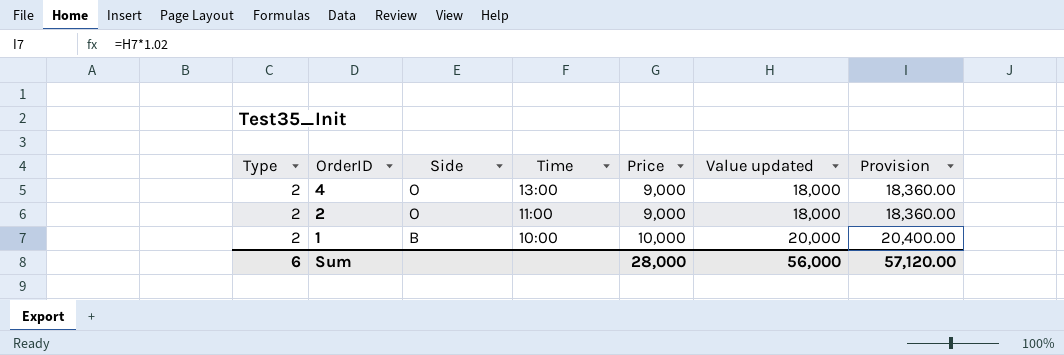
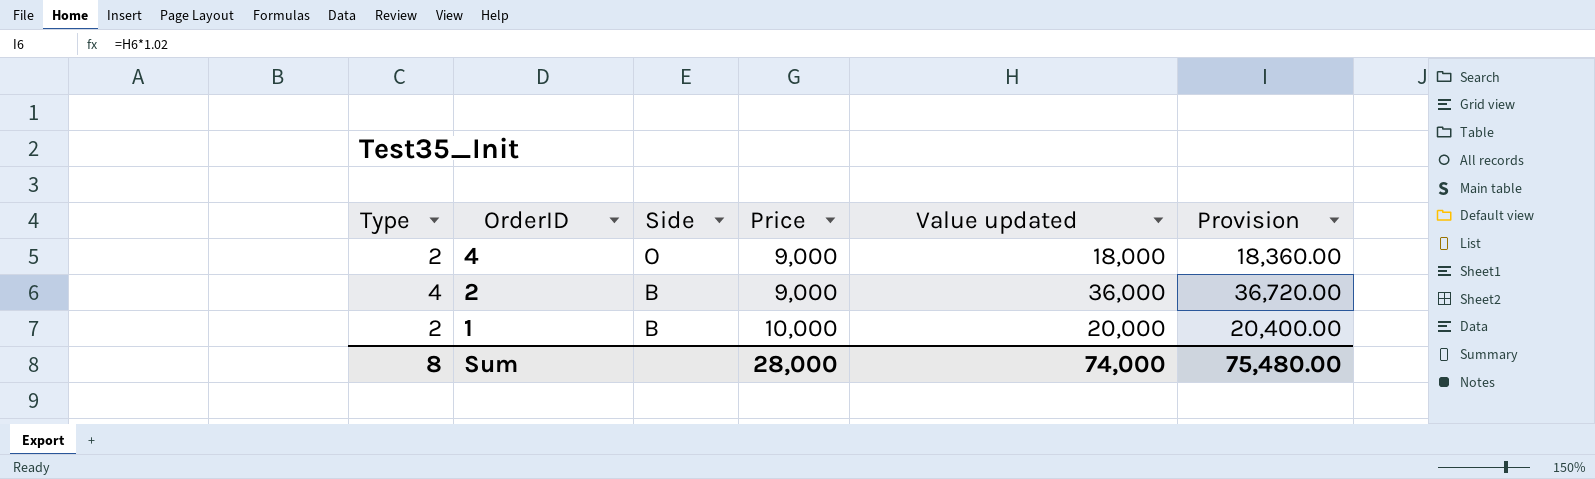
column Time | position: 4 -> none
2 | Type: 2 -> 4
2 | Side: O -> B
2 | Value updated: 18,000 -> 36,000
2 | Provision: 18,360.00 -> 36,720.00
Sum | Type: 6 -> 8
Sum | Value updated: 56,000 -> 74,000
Sum | Provision: 57,120.00 -> 75,480.00

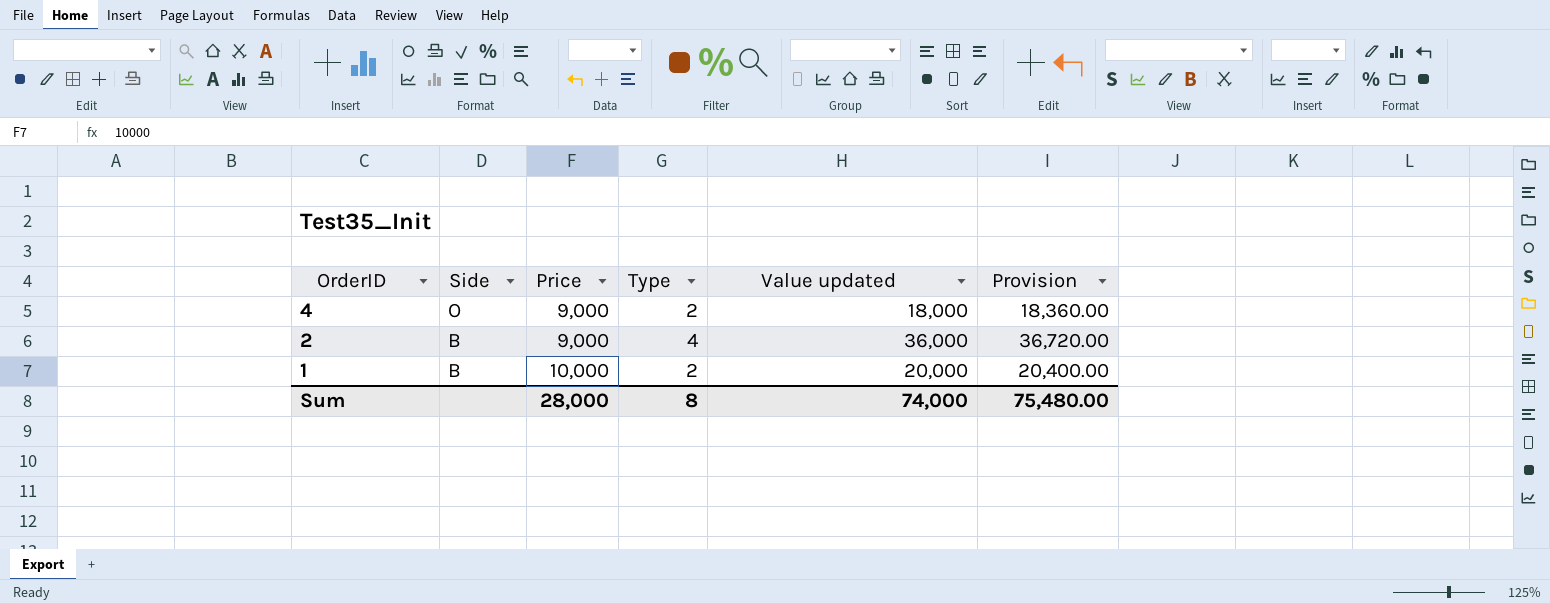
column Type | position: 1 -> 4

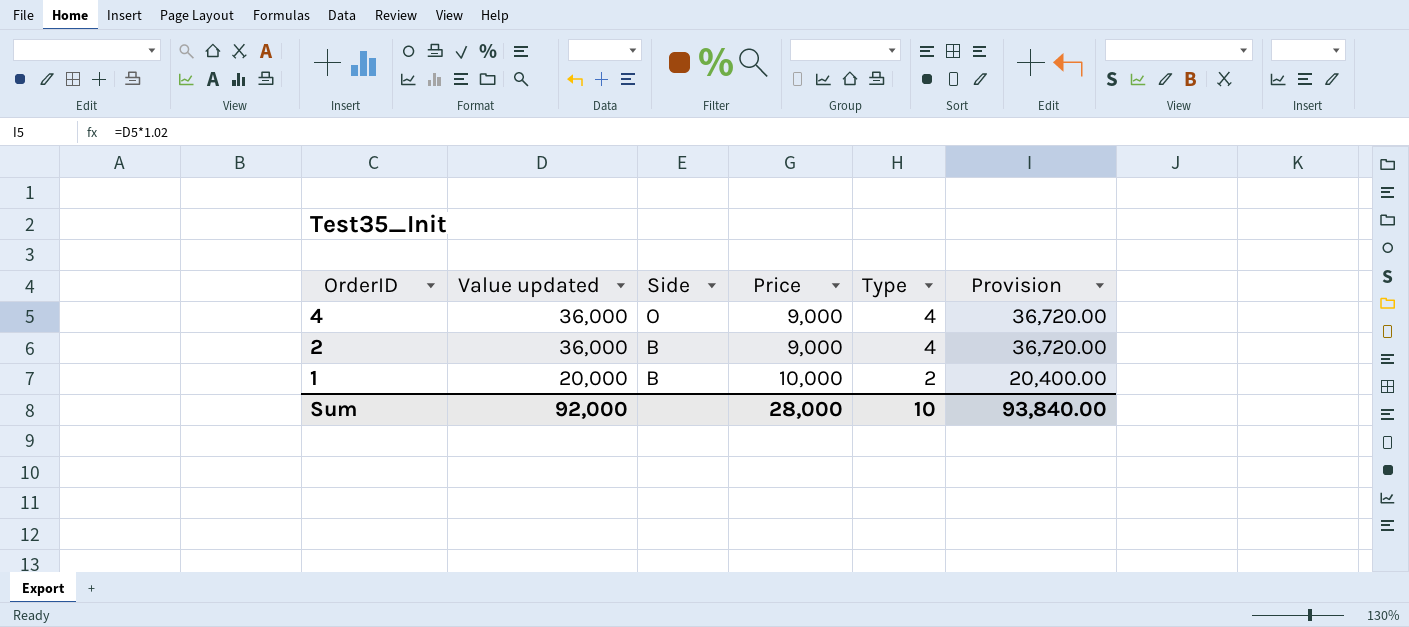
column Value updated | position: 5 -> 2
4 | Value updated: 18,000 -> 36,000
4 | Type: 2 -> 4
4 | Provision: 18,360.00 -> 36,720.00
Sum | Value updated: 74,000 -> 92,000
Sum | Type: 8 -> 10
Sum | Provision: 75,480.00 -> 93,840.00

